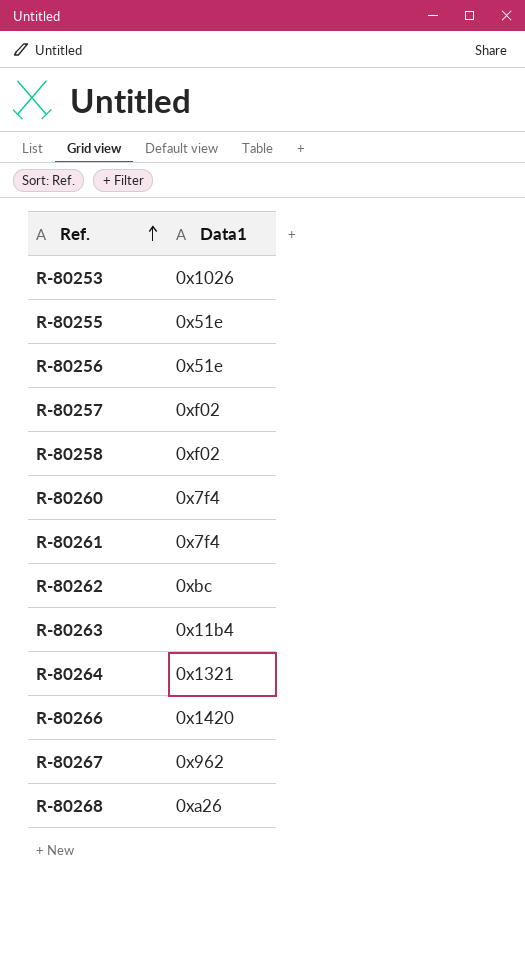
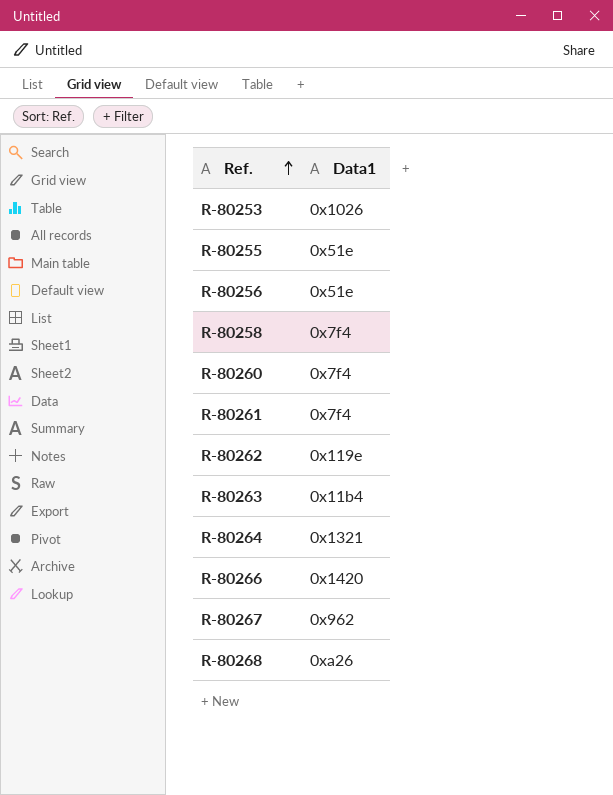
row R-80257: 0xf02 -> none
R-80258 | Data1: 0xf02 -> 0x7f4
R-80262 | Data1: 0xbc -> 0x119e

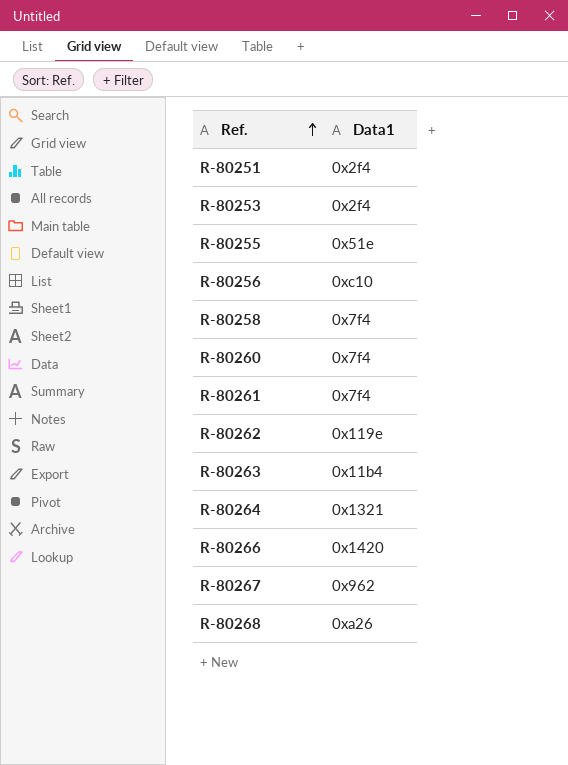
row R-80251: none -> 0x2f4
R-80253 | Data1: 0x1026 -> 0x2f4
R-80256 | Data1: 0x51e -> 0xc10

